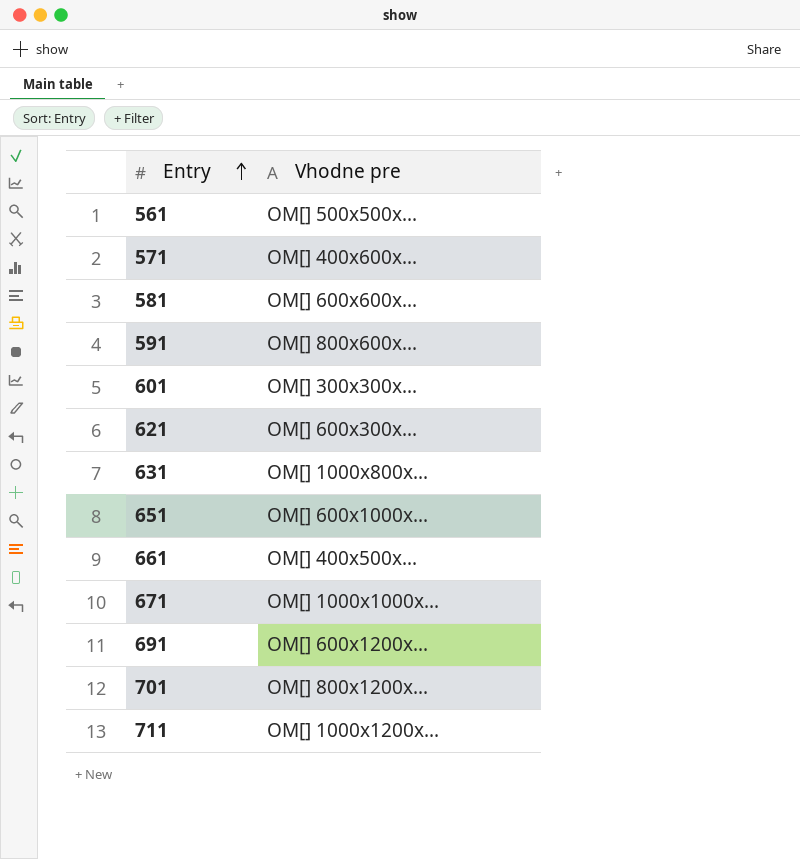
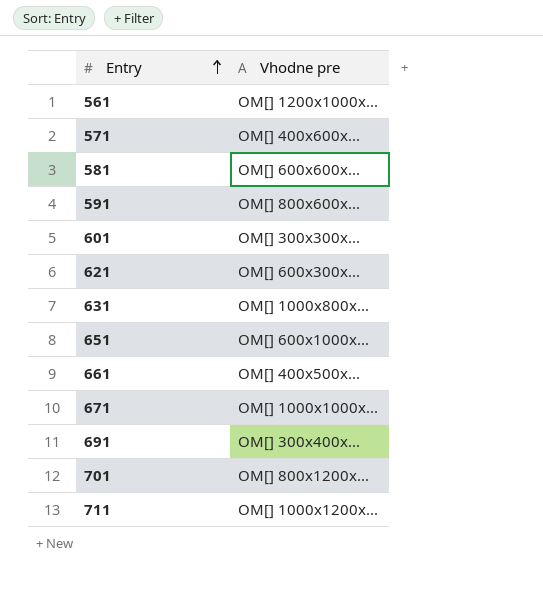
561 | Vhodne pre: OM[] 500x500x... -> OM[] 1200x1000x...
691 | Vhodne pre: OM[] 600x1200x... -> OM[] 300x400x...

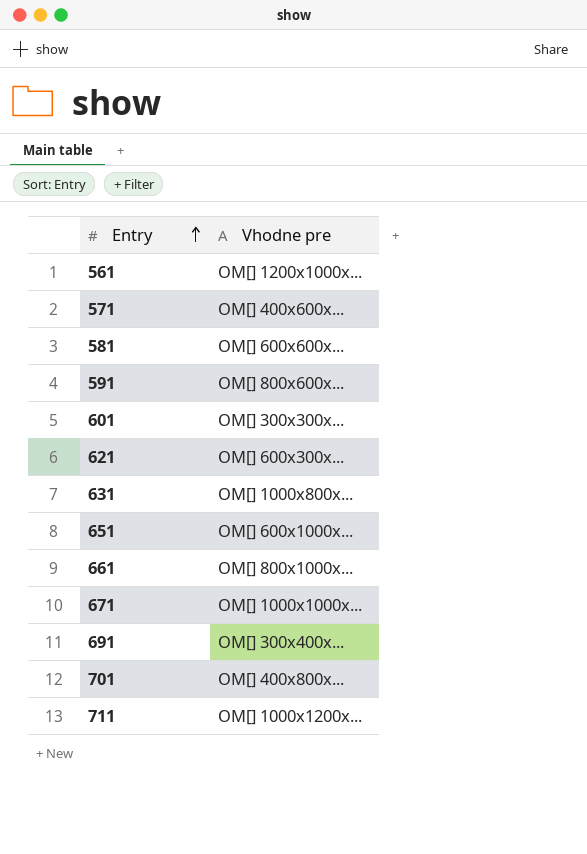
661 | Vhodne pre: OM[] 400x500x... -> OM[] 800x1000x...
701 | Vhodne pre: OM[] 800x1200x... -> OM[] 400x800x...

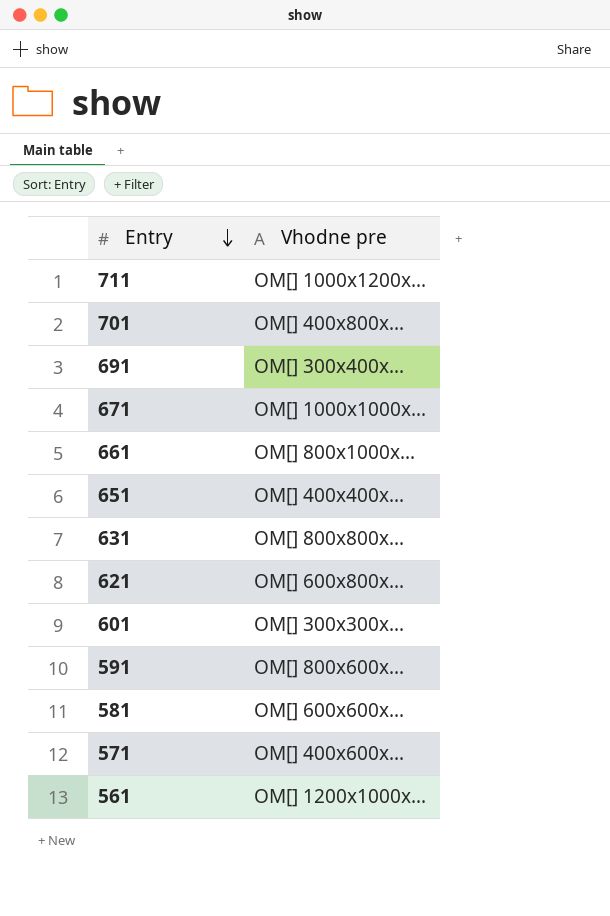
row order: Entry ascending -> Entry descending
651 | Vhodne pre: OM[] 600x1000x... -> OM[] 400x400x...
631 | Vhodne pre: OM[] 1000x800x... -> OM[] 800x800x...
621 | Vhodne pre: OM[] 600x300x... -> OM[] 600x800x...

